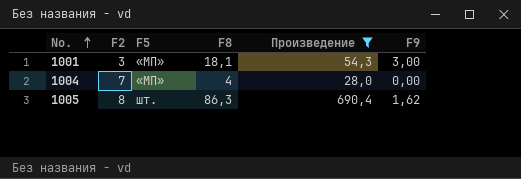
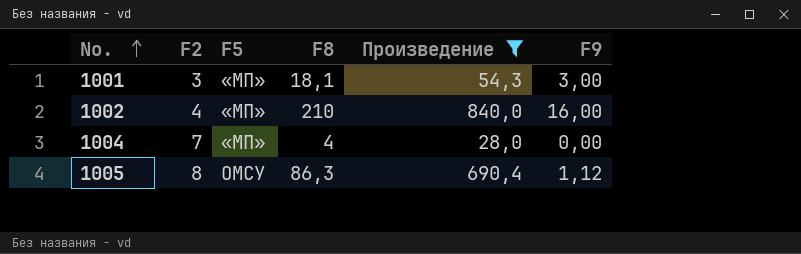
row 1002: none -> 4 | «МП» | 210 | 840,0 | 16,00
1005 | F5: шт. -> ОМСУ
1005 | F9: 1,62 -> 1,12

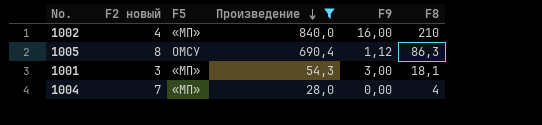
row order: No. ascending -> Произведение descending
column name: F2 -> F2 новый
column F8 | position: 4 -> 6

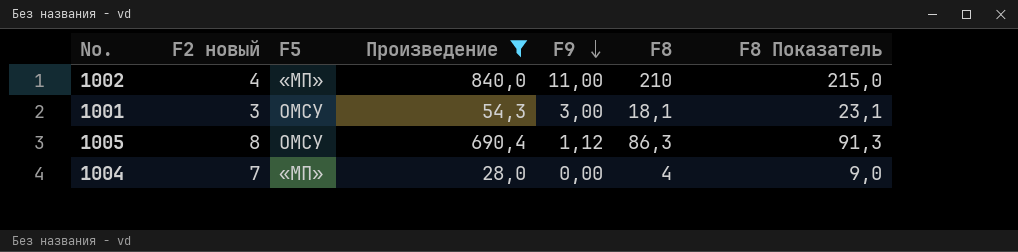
row order: Произведение descending -> F9 descending
column F8 Показатель | formula: none -> [F8] + 5
1002 | F9: 16,00 -> 11,00
1001 | F5: «МП» -> ОМСУ

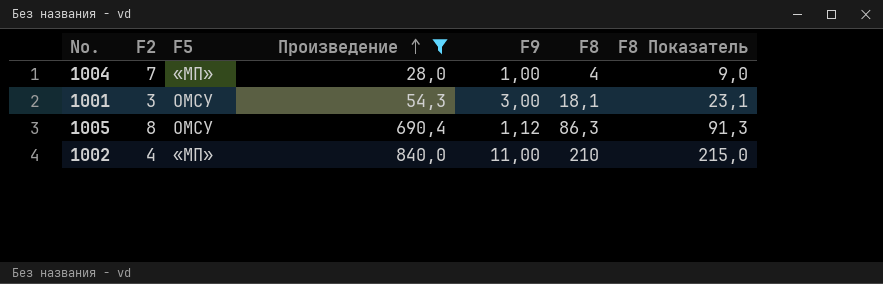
row order: F9 descending -> Произведение ascending
column name: F2 новый -> F2
1004 | F9: 0,00 -> 1,00

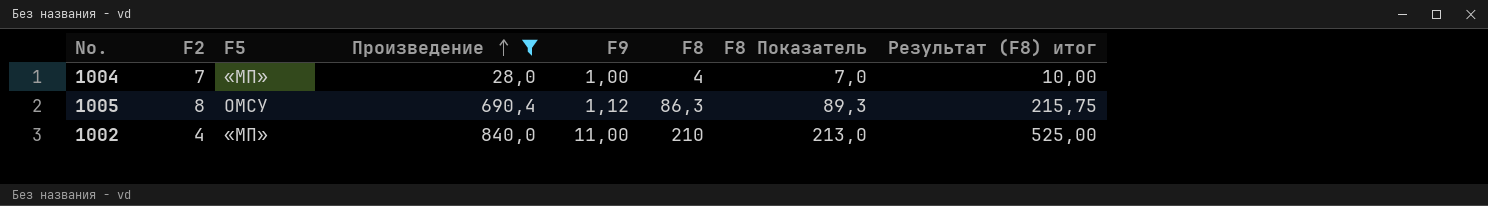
column F8 Показатель | formula: [F8] + 5 -> [F8] + 3
column Результат (F8) итог | formula: none -> [F8] * 2,5
row 1001: 3 | ОМСУ | 54,3 | 3,00 | 18,1 | 23,1 -> none

